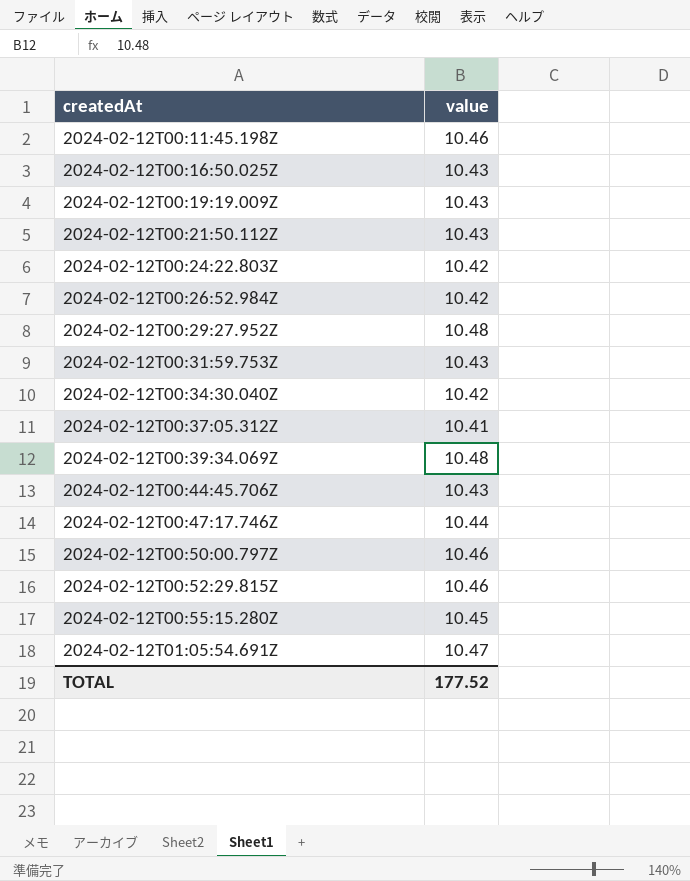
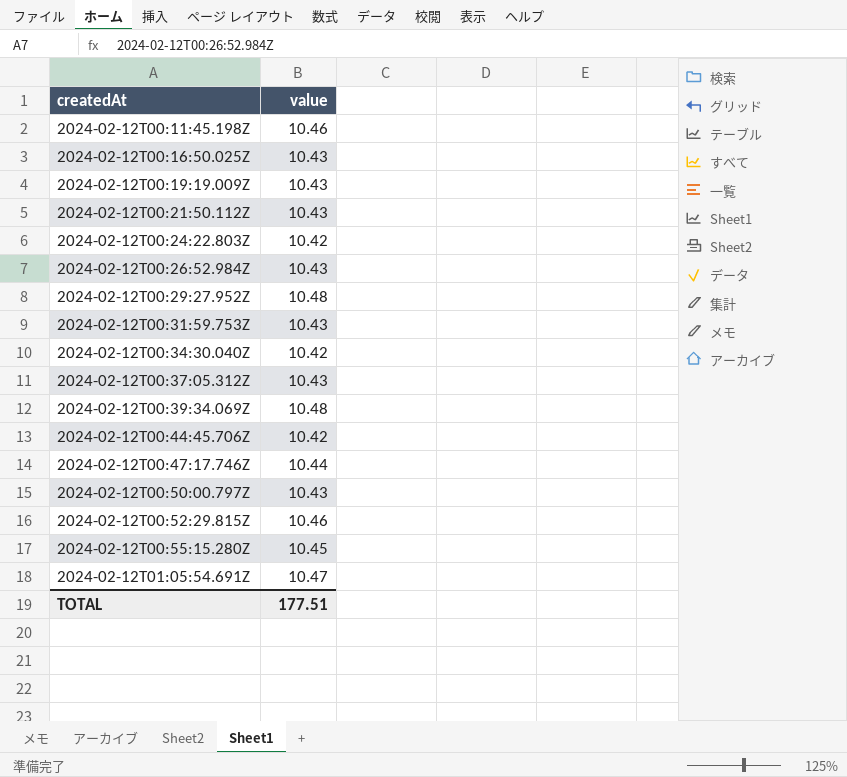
2024-02-12T00:26:52.984Z | value: 10.42 -> 10.43
2024-02-12T00:37:05.312Z | value: 10.41 -> 10.43
2024-02-12T00:44:45.706Z | value: 10.43 -> 10.42
2024-02-12T00:50:00.797Z | value: 10.46 -> 10.43
TOTAL | value: 177.52 -> 177.51

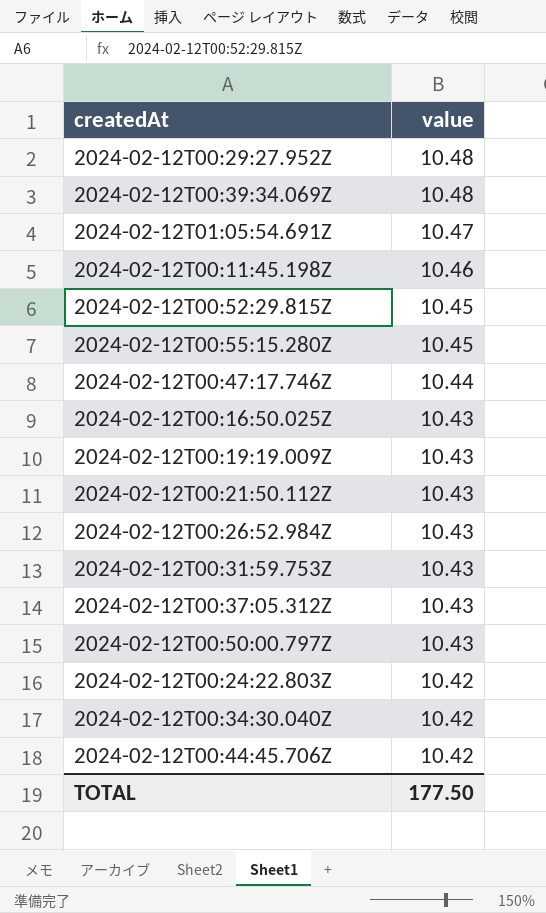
row order: createdAt ascending -> value descending
2024-02-12T00:52:29.815Z | value: 10.46 -> 10.45
TOTAL | value: 177.51 -> 177.50

